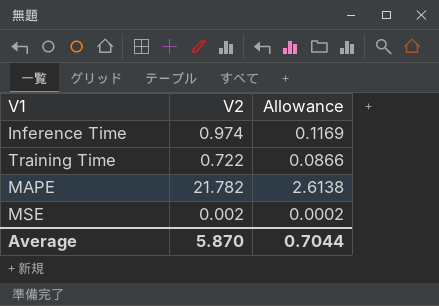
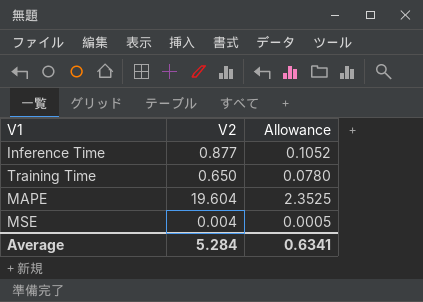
Inference Time | V2: 0.974 -> 0.877
Inference Time | Allowance: 0.1169 -> 0.1052
Training Time | V2: 0.722 -> 0.650
Training Time | Allowance: 0.0866 -> 0.0780
MAPE | V2: 21.782 -> 19.604
MAPE | Allowance: 2.6138 -> 2.3525
MSE | V2: 0.002 -> 0.004
MSE | Allowance: 0.0002 -> 0.0005
Average | V2: 5.870 -> 5.284
Average | Allowance: 0.7044 -> 0.6341

